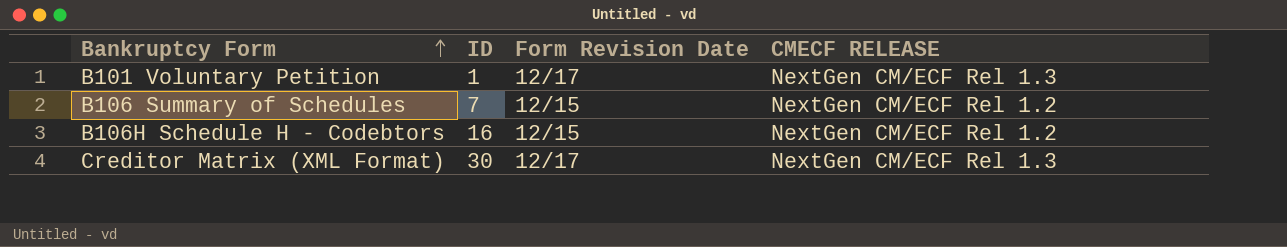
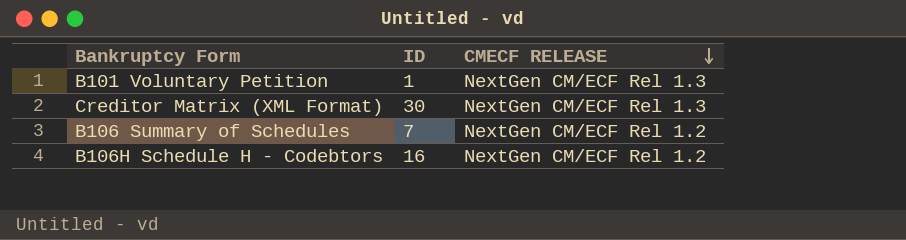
row order: Bankruptcy Form ascending -> CMECF RELEASE descending
column Form Revision Date | position: 3 -> none

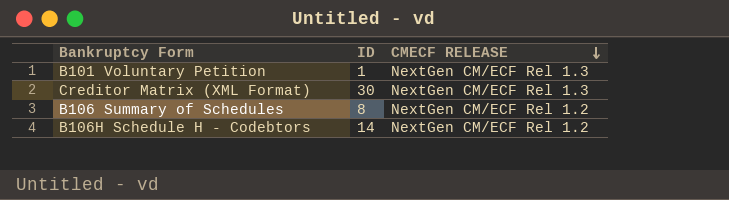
B106 Summary of Schedules | ID: 7 -> 8
B106H Schedule H - Codebtors | ID: 16 -> 14

